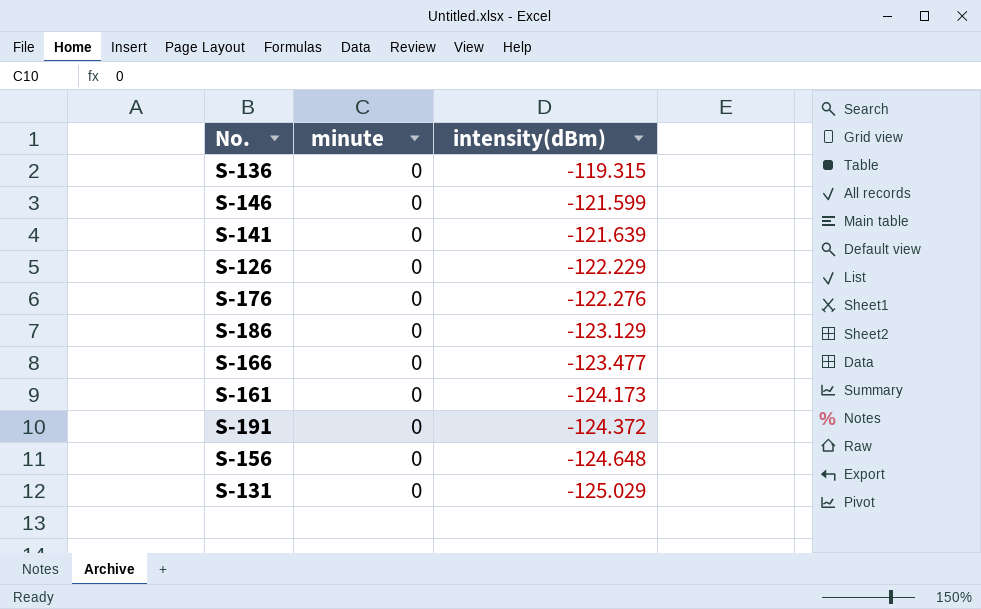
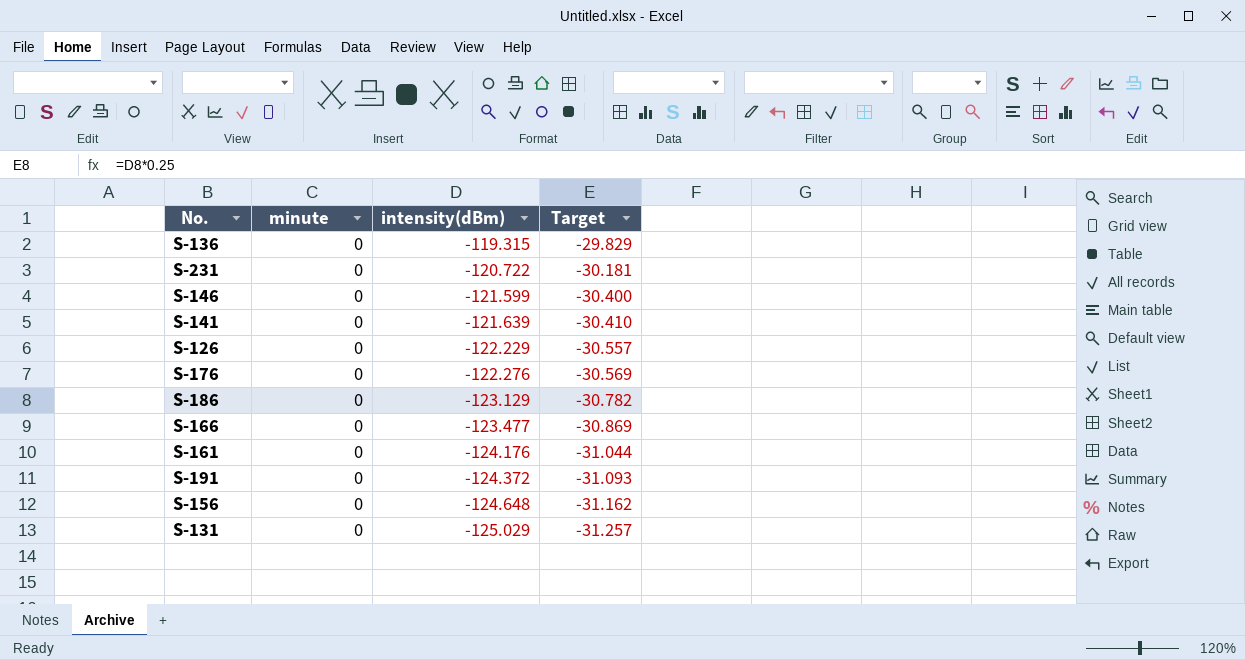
column Target | formula: none -> [intensity(dBm)] * 0.25
row S-231: none -> 0 | -120.722 | -30.181
S-161 | intensity(dBm): -124.173 -> -124.176

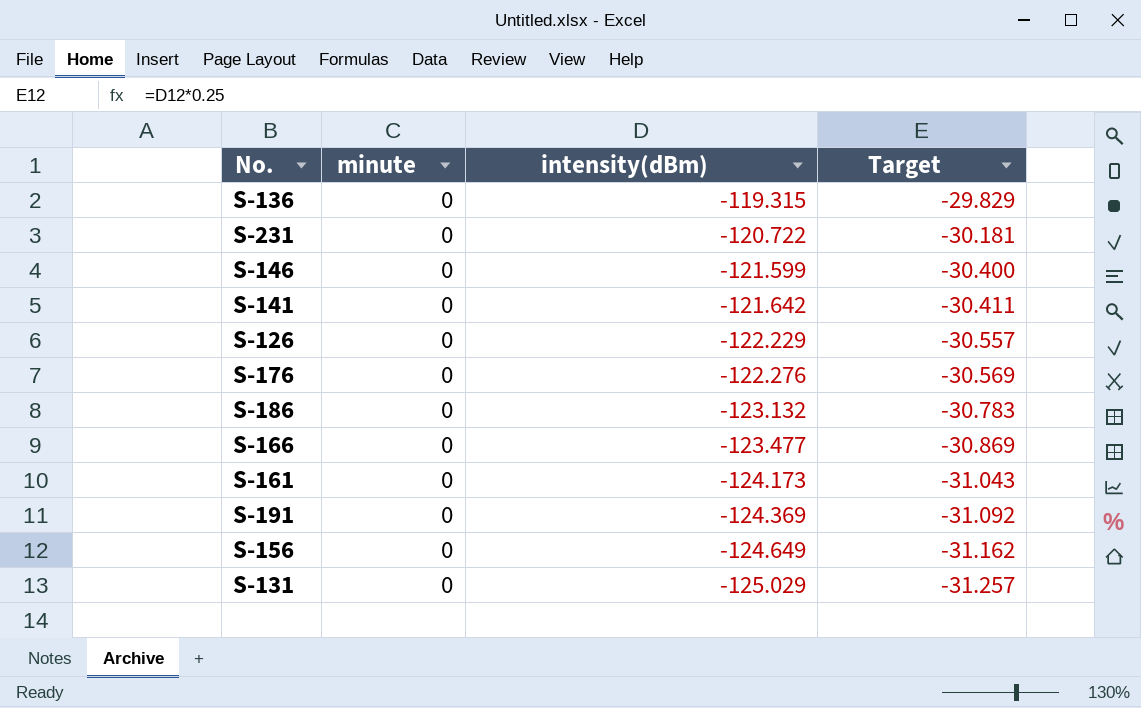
S-141 | intensity(dBm): -121.639 -> -121.642
S-141 | Target: -30.410 -> -30.411
S-186 | intensity(dBm): -123.129 -> -123.132
S-186 | Target: -30.782 -> -30.783
S-161 | intensity(dBm): -124.176 -> -124.173
S-161 | Target: -31.044 -> -31.043
S-191 | intensity(dBm): -124.372 -> -124.369
S-191 | Target: -31.093 -> -31.092
S-156 | intensity(dBm): -124.648 -> -124.649

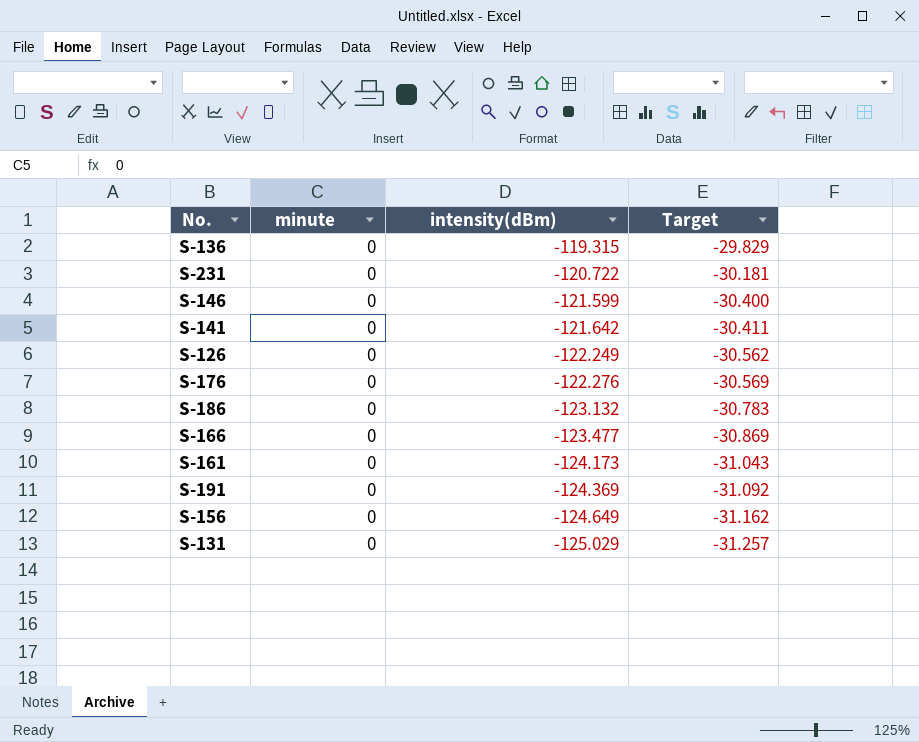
S-126 | intensity(dBm): -122.229 -> -122.249
S-126 | Target: -30.557 -> -30.562

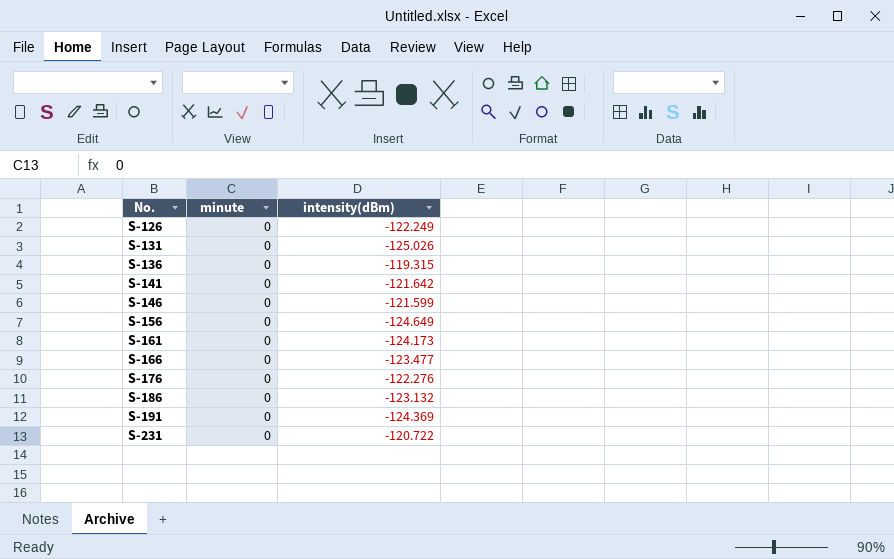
row order: intensity(dBm) descending -> No. ascending
column Target | formula: [intensity(dBm)] * 0.25 -> none
S-131 | intensity(dBm): -125.029 -> -125.026

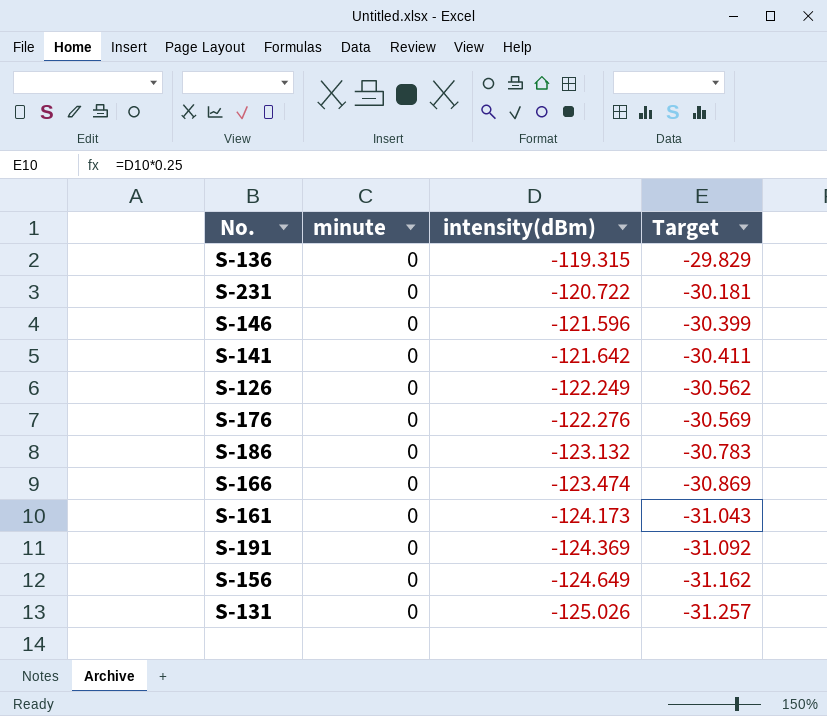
row order: No. ascending -> intensity(dBm) descending
column Target | formula: none -> [intensity(dBm)] * 0.25
S-146 | intensity(dBm): -121.599 -> -121.596
S-166 | intensity(dBm): -123.477 -> -123.474

